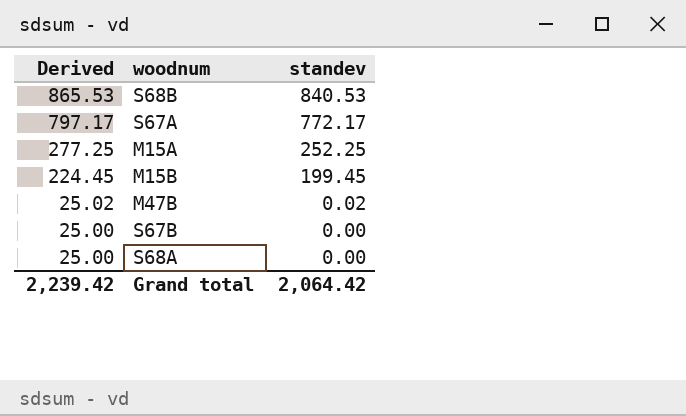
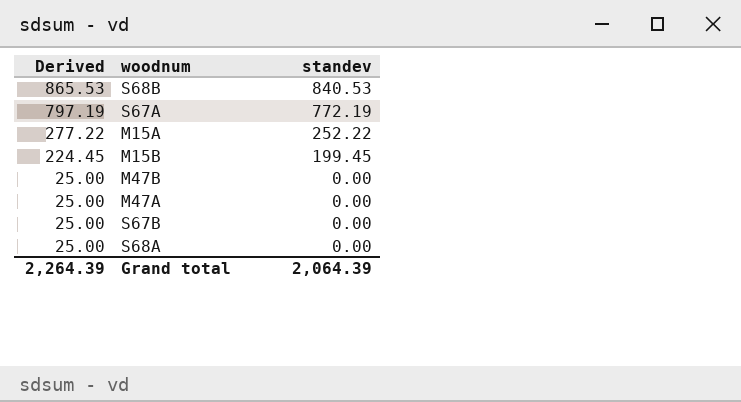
S67A | Derived: 797.17 -> 797.19
S67A | standev: 772.17 -> 772.19
M15A | Derived: 277.25 -> 277.22
M15A | standev: 252.25 -> 252.22
M47B | Derived: 25.02 -> 25.00
M47B | standev: 0.02 -> 0.00
row M47A: none -> 25.00 | 0.00
Grand total | Derived: 2,239.42 -> 2,264.39
Grand total | standev: 2,064.42 -> 2,064.39

